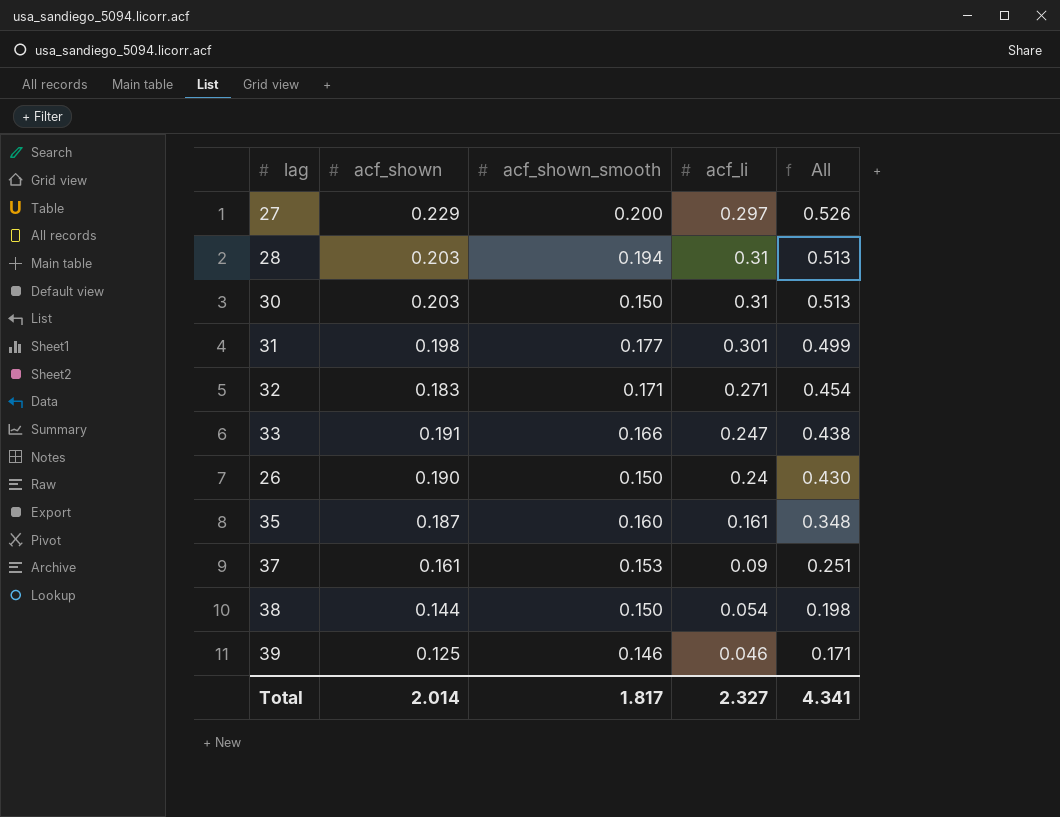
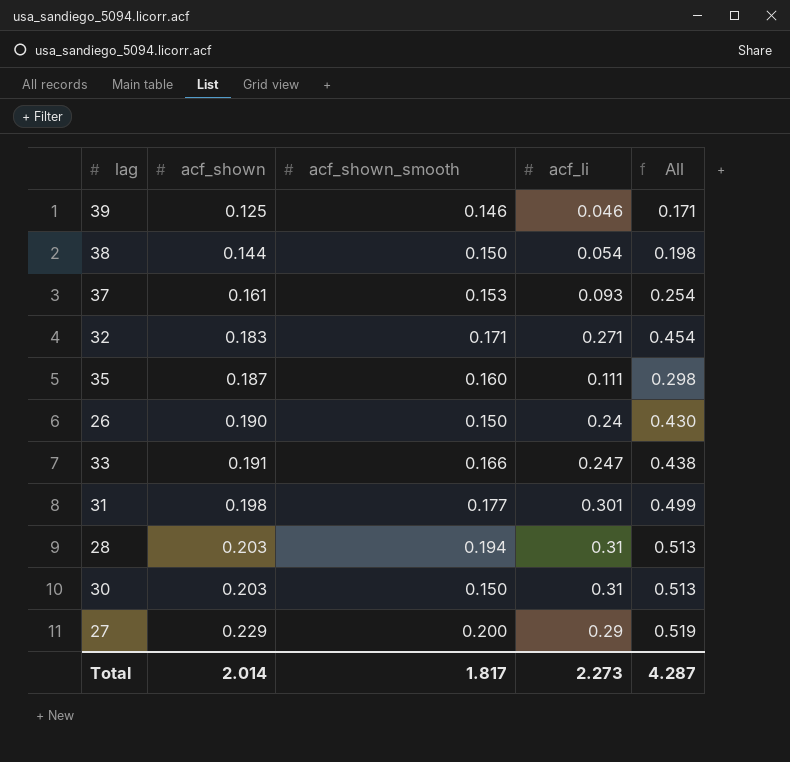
row order: All descending -> acf_shown ascending
37 | acf_li: 0.09 -> 0.093
37 | All: 0.251 -> 0.254
35 | acf_li: 0.161 -> 0.111
35 | All: 0.348 -> 0.298
27 | acf_li: 0.297 -> 0.29
27 | All: 0.526 -> 0.519
Total | acf_li: 2.327 -> 2.273
Total | All: 4.341 -> 4.287

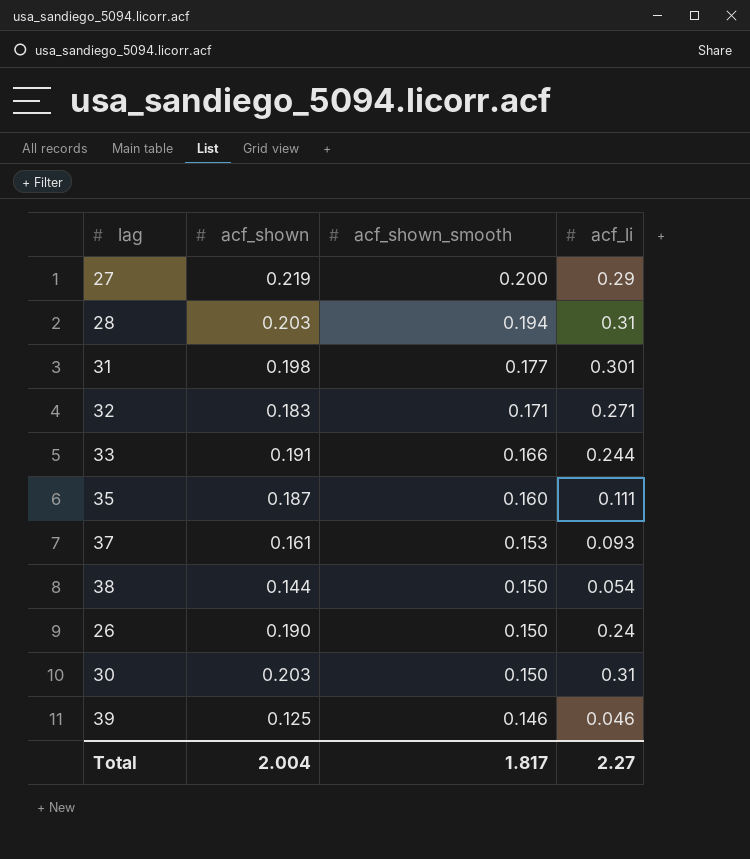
row order: acf_shown ascending -> acf_shown_smooth descending
column All | formula: [acf_shown] + [acf_li] -> none
27 | acf_shown: 0.229 -> 0.219
33 | acf_li: 0.247 -> 0.244
Total | acf_shown: 2.014 -> 2.004
Total | acf_li: 2.273 -> 2.27

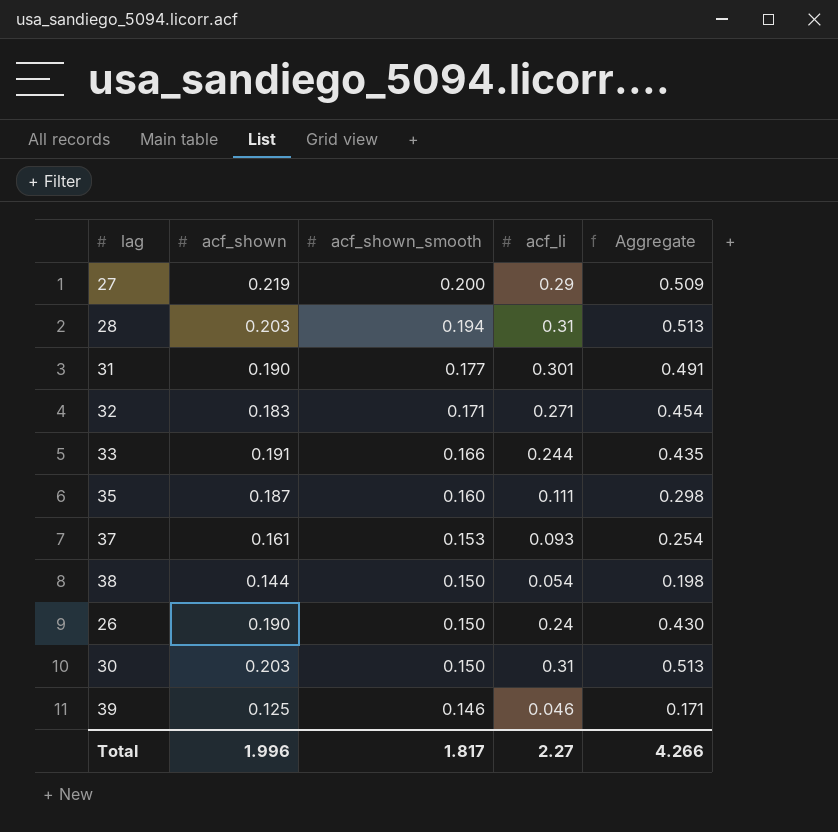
column Aggregate | formula: none -> [acf_shown] + [acf_li]
31 | acf_shown: 0.198 -> 0.190
Total | acf_shown: 2.004 -> 1.996

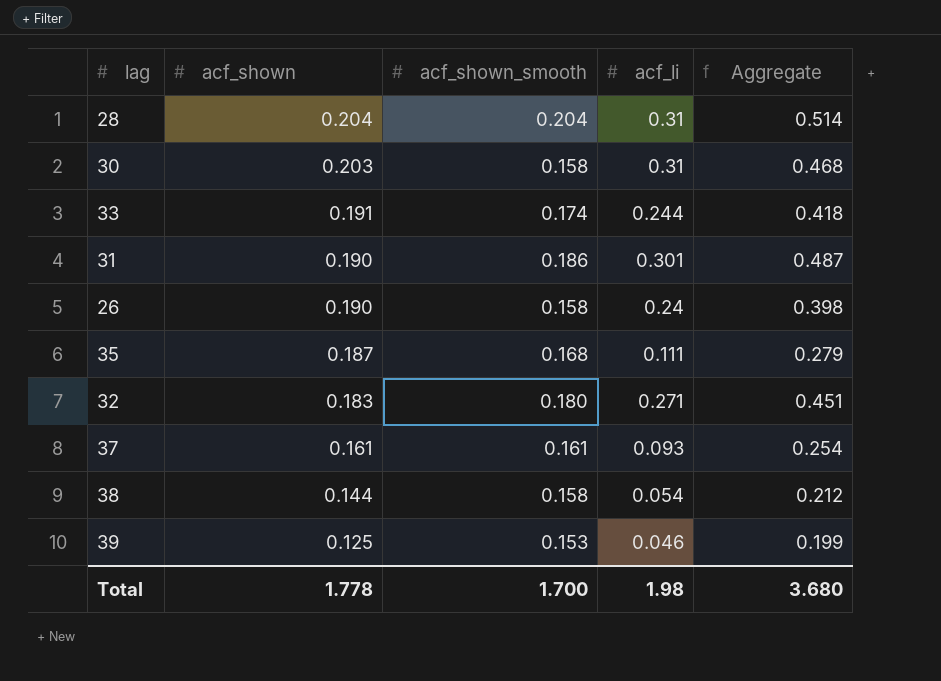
row order: acf_shown_smooth descending -> acf_shown descending
column Aggregate | formula: [acf_shown] + [acf_li] -> [acf_shown_smooth] + [acf_li]
row 27: 0.219 | 0.200 | 0.29 | 0.509 -> none
28 | acf_shown: 0.203 -> 0.204
28 | acf_shown_smooth: 0.194 -> 0.204
30 | acf_shown_smooth: 0.150 -> 0.158
33 | acf_shown_smooth: 0.166 -> 0.174
31 | acf_shown_smooth: 0.177 -> 0.186
26 | acf_shown_smooth: 0.150 -> 0.158
35 | acf_shown_smooth: 0.160 -> 0.168
32 | acf_shown_smooth: 0.171 -> 0.180
37 | acf_shown_smooth: 0.153 -> 0.161
38 | acf_shown_smooth: 0.150 -> 0.158
39 | acf_shown_smooth: 0.146 -> 0.153
Total | acf_shown: 1.996 -> 1.778
Total | acf_shown_smooth: 1.817 -> 1.700
Total | acf_li: 2.27 -> 1.98
Total | Aggregate: 4.266 -> 3.680

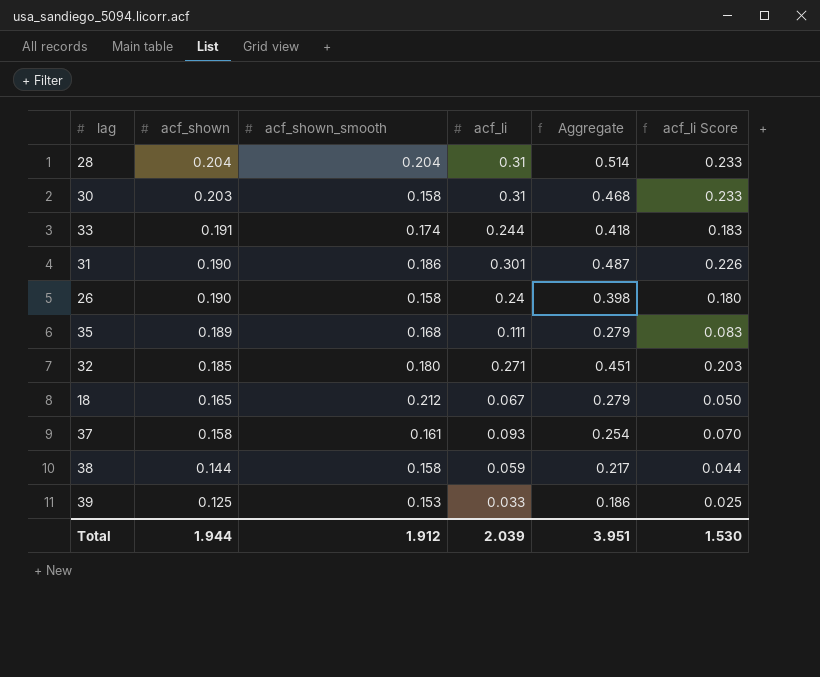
column acf_li Score | formula: none -> [acf_li] * 0.75
35 | acf_shown: 0.187 -> 0.189
32 | acf_shown: 0.183 -> 0.185
row 18: none -> 0.165 | 0.212 | 0.067 | 0.279 | 0.050
37 | acf_shown: 0.161 -> 0.158
38 | acf_li: 0.054 -> 0.059
38 | Aggregate: 0.212 -> 0.217
39 | acf_li: 0.046 -> 0.033
39 | Aggregate: 0.199 -> 0.186
Total | acf_shown: 1.778 -> 1.944
Total | acf_shown_smooth: 1.700 -> 1.912
Total | acf_li: 1.98 -> 2.039
Total | Aggregate: 3.680 -> 3.951

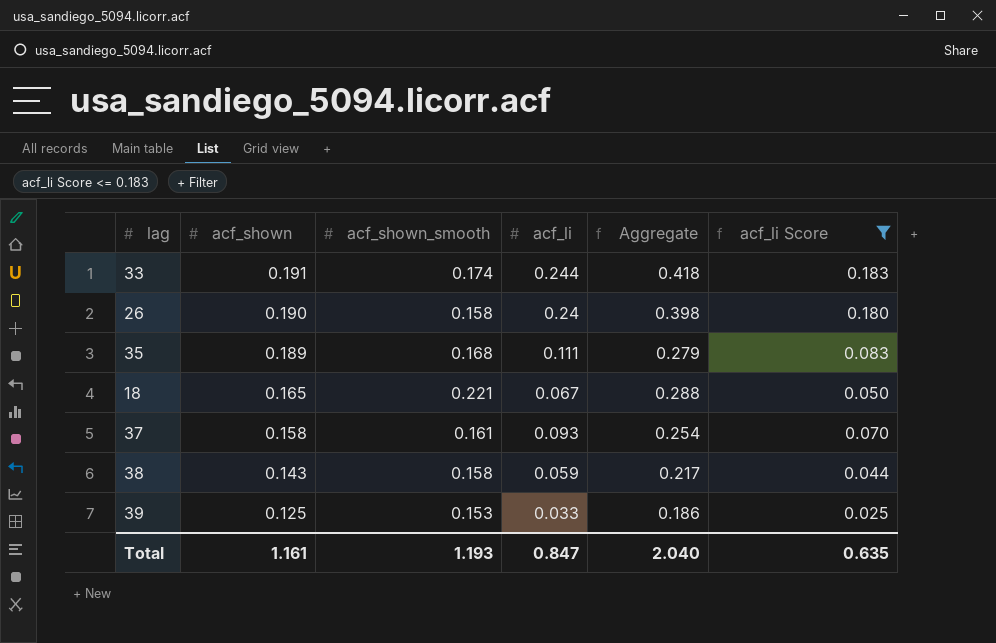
filter: none -> acf_li Score <= 0.183
18 | acf_shown_smooth: 0.212 -> 0.221
18 | Aggregate: 0.279 -> 0.288
38 | acf_shown: 0.144 -> 0.143
Total | acf_shown: 1.944 -> 1.161
Total | acf_shown_smooth: 1.912 -> 1.193
Total | acf_li: 2.039 -> 0.847
Total | Aggregate: 3.951 -> 2.040
Total | acf_li Score: 1.530 -> 0.635

